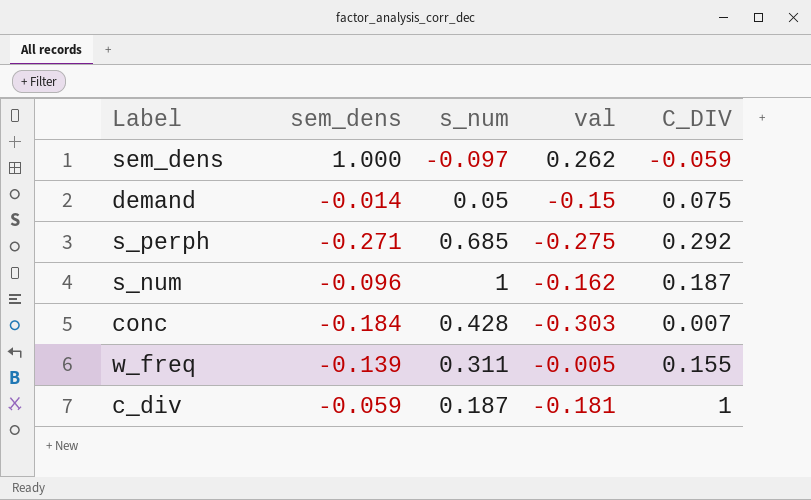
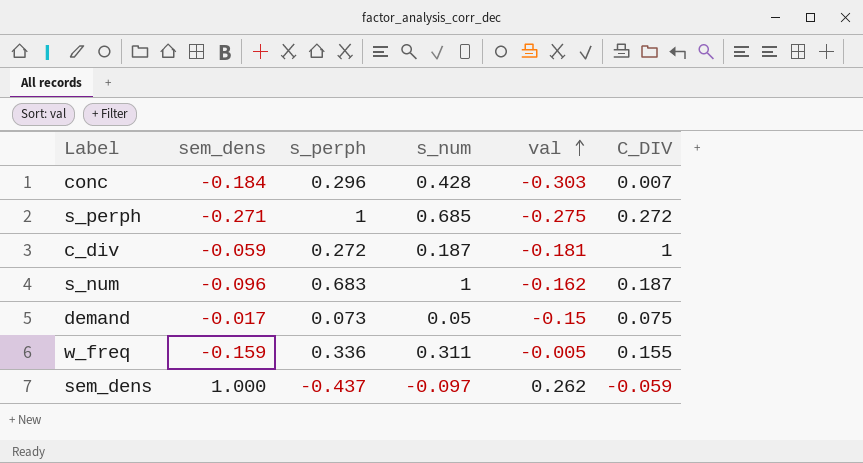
row order: none -> val ascending
column s_perph | position: none -> 3
s_perph | C_DIV: 0.292 -> 0.272
demand | sem_dens: -0.014 -> -0.017
w_freq | sem_dens: -0.139 -> -0.159

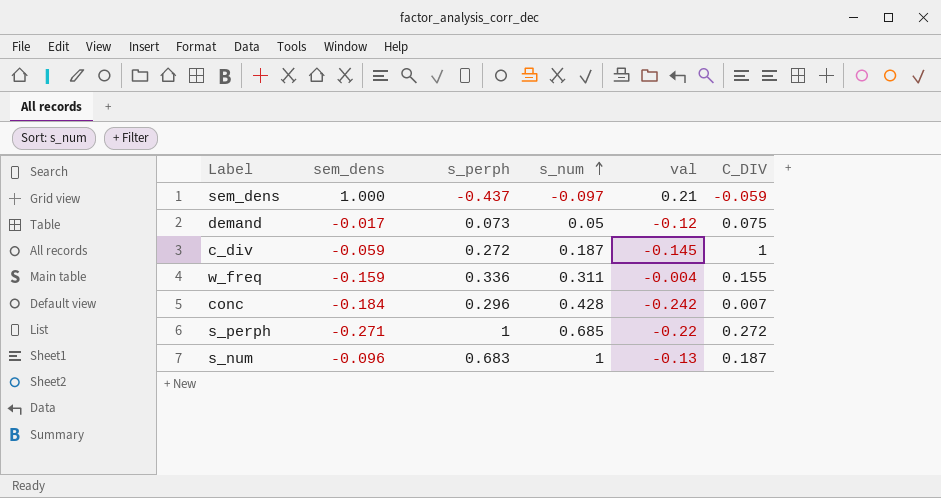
row order: val ascending -> s_num ascending
sem_dens | val: 0.262 -> 0.21
demand | val: -0.15 -> -0.12
c_div | val: -0.181 -> -0.145
w_freq | val: -0.005 -> -0.004
conc | val: -0.303 -> -0.242
s_perph | val: -0.275 -> -0.22
s_num | val: -0.162 -> -0.13

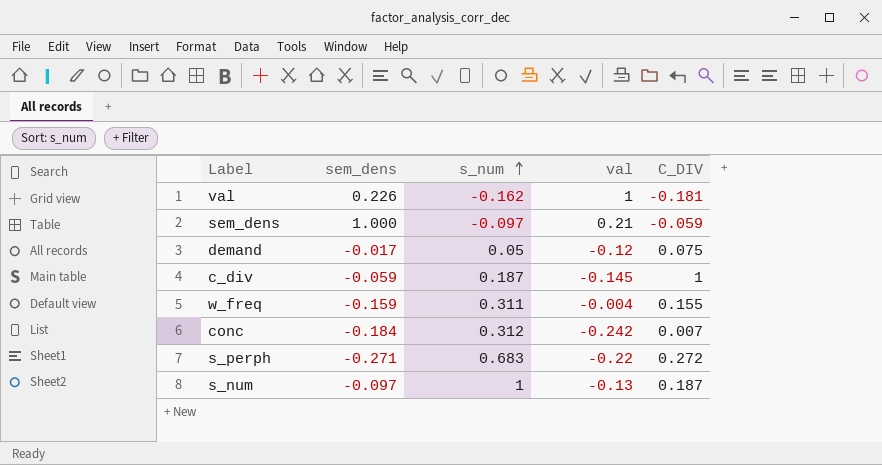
column s_perph | position: 3 -> none
row val: none -> 0.226 | -0.162 | 1 | -0.181
conc | s_num: 0.428 -> 0.312
s_perph | s_num: 0.685 -> 0.683
s_num | sem_dens: -0.096 -> -0.097

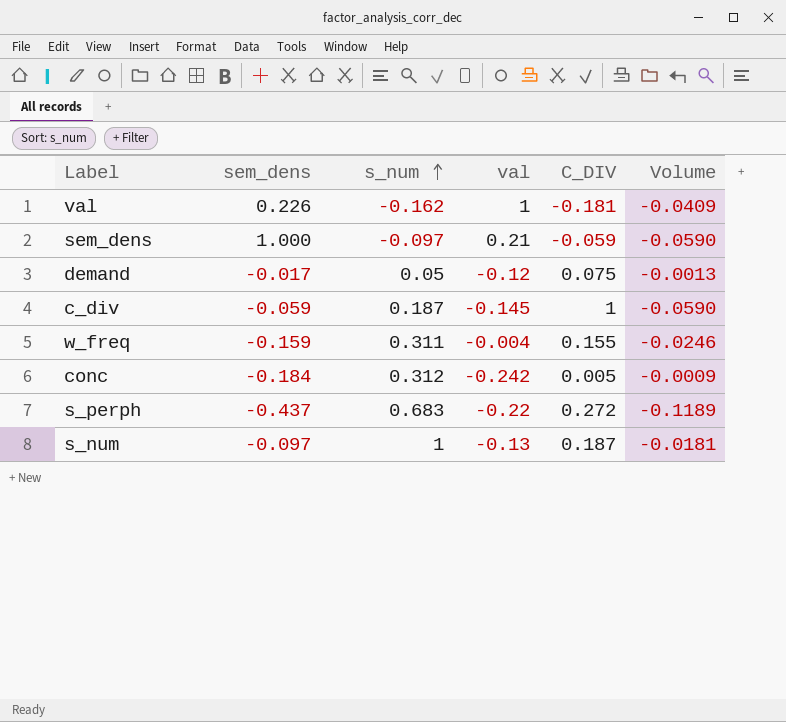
column Volume | formula: none -> [sem_dens] * [C_DIV]
conc | C_DIV: 0.007 -> 0.005
s_perph | sem_dens: -0.271 -> -0.437

